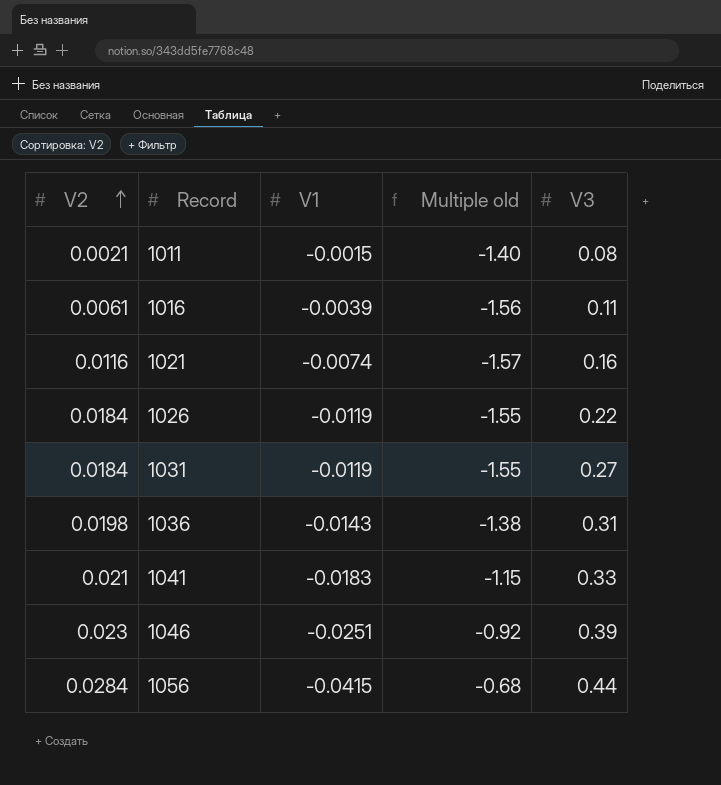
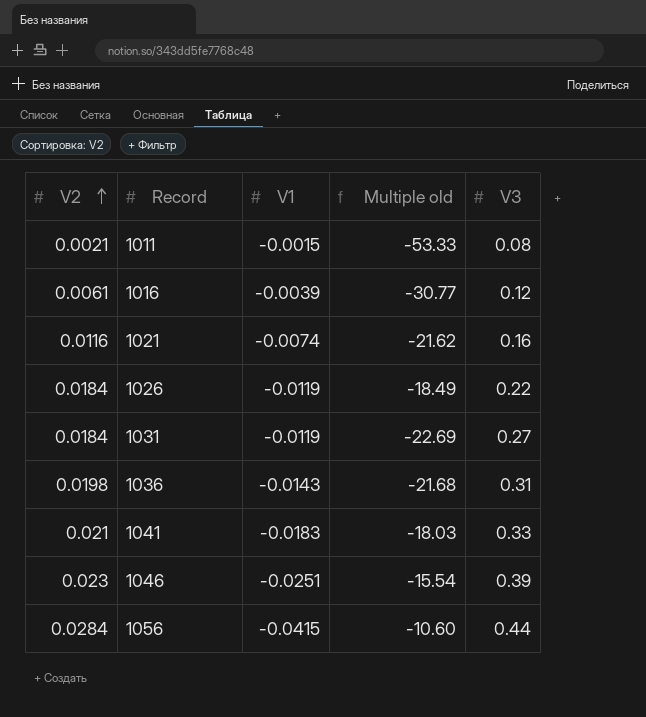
column Multiple old | formula: [V2] / [V1] -> [V3] / [V1]
1016 | V3: 0.11 -> 0.12

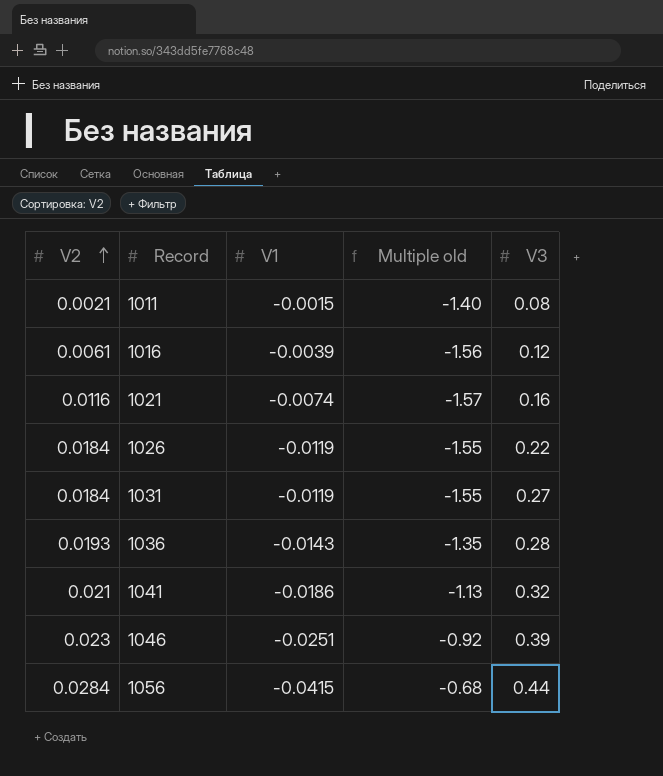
column Multiple old | formula: [V3] / [V1] -> [V2] / [V1]
1036 | V2: 0.0198 -> 0.0193
1036 | V3: 0.31 -> 0.28
1041 | V1: -0.0183 -> -0.0186
1041 | V3: 0.33 -> 0.32

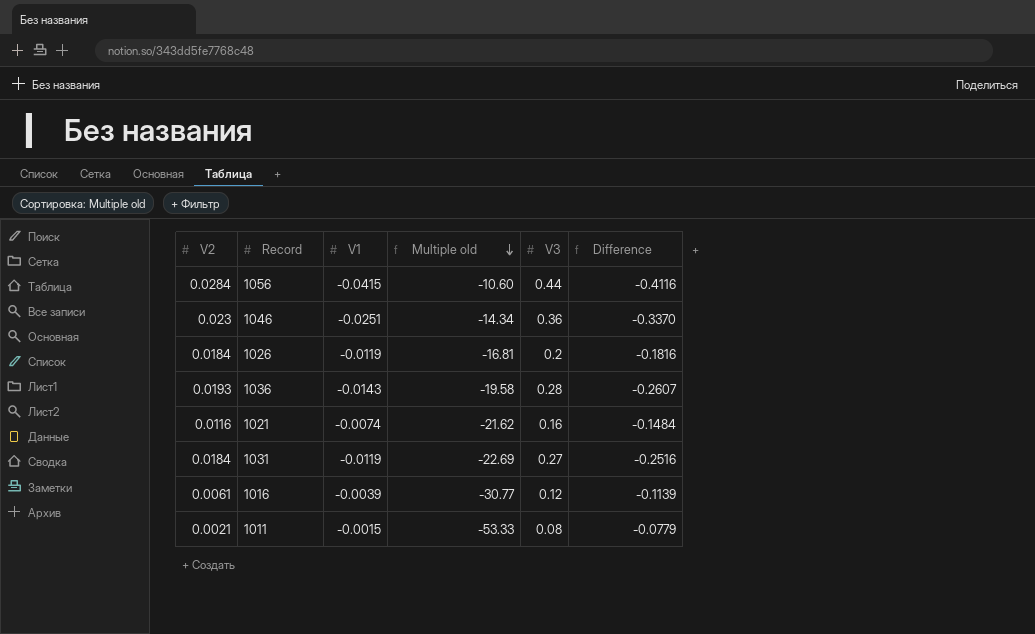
row order: V2 ascending -> Multiple old descending
column Multiple old | formula: [V2] / [V1] -> [V3] / [V1]
column Difference | formula: none -> [V2] - [V3]
row 1041: 0.021 | -0.0186 | -1.13 | 0.32 -> none
1046 | V3: 0.39 -> 0.36
1026 | V3: 0.22 -> 0.2

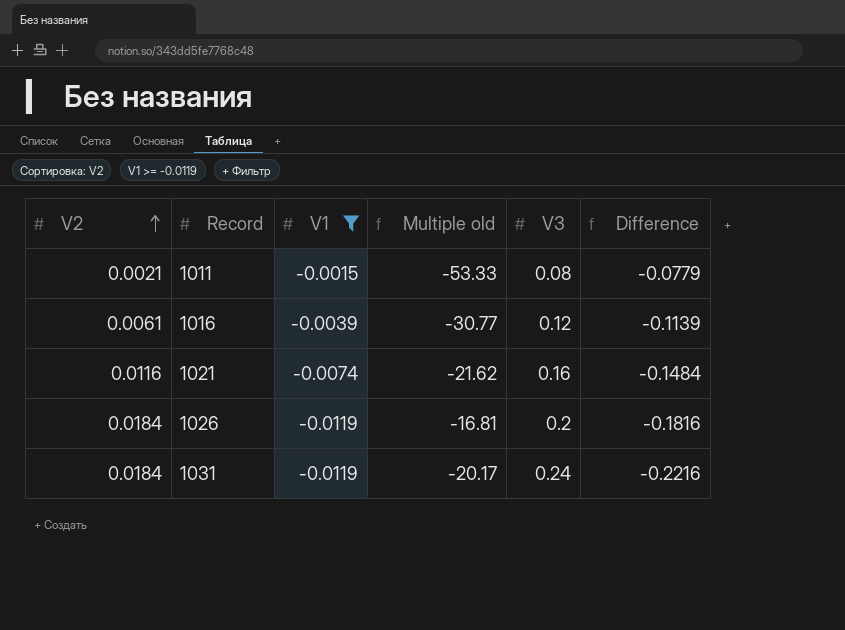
filter: none -> V1 >= -0.0119
row order: Multiple old descending -> V2 ascending
1031 | Multiple old: -22.69 -> -20.17
1031 | V3: 0.27 -> 0.24
1031 | Difference: -0.2516 -> -0.2216

